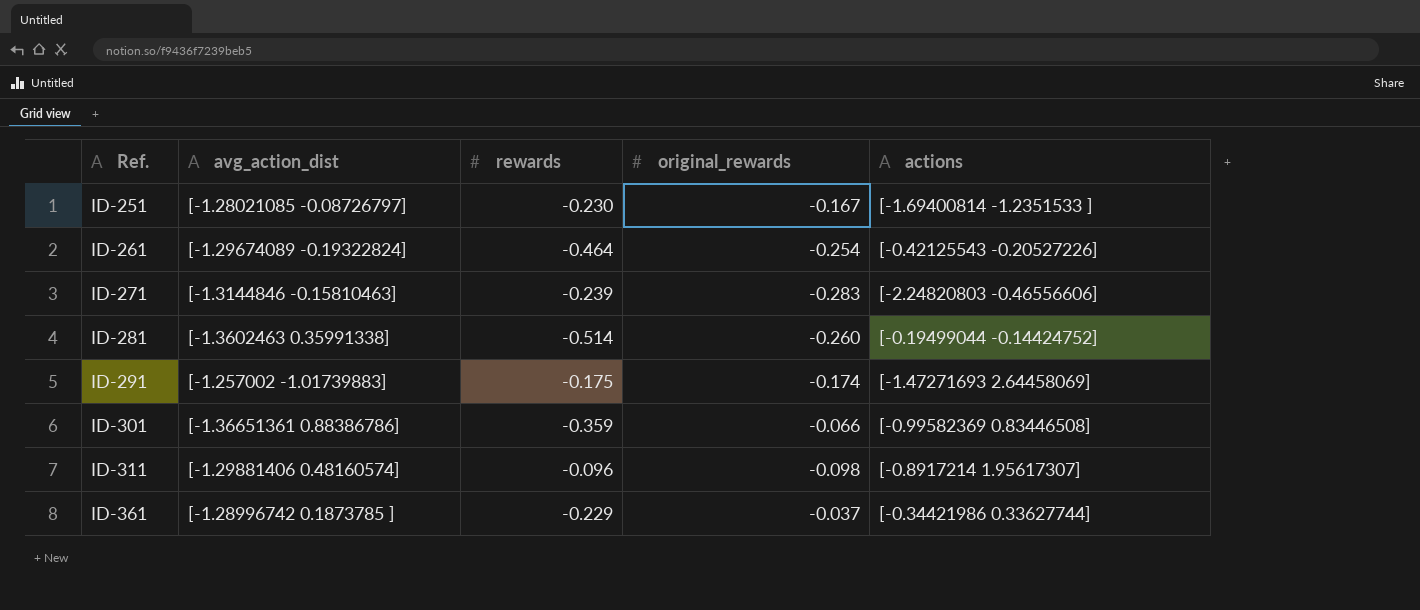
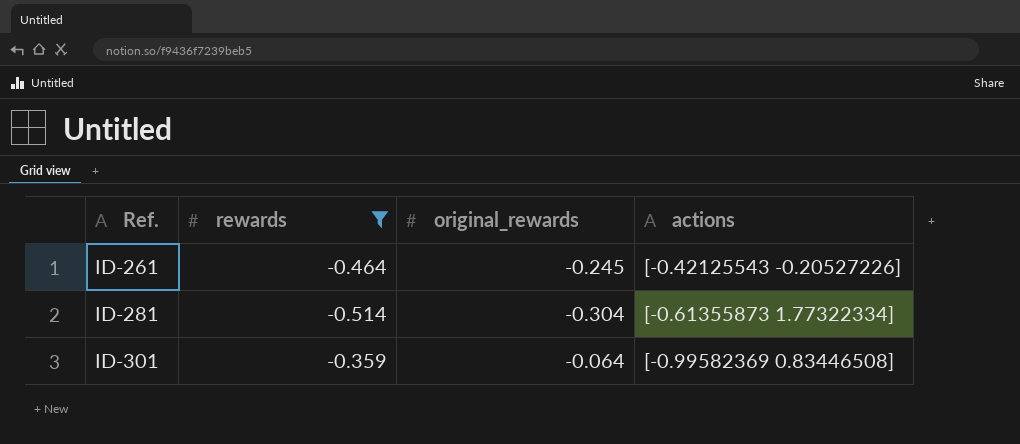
filter: none -> rewards <= -0.359
column avg_action_dist | position: 2 -> none
ID-261 | original_rewards: -0.254 -> -0.245
ID-281 | original_rewards: -0.260 -> -0.304
ID-281 | actions: [-0.19499044 -0.14424752] -> [-0.61355873 1.77322334]
ID-301 | original_rewards: -0.066 -> -0.064

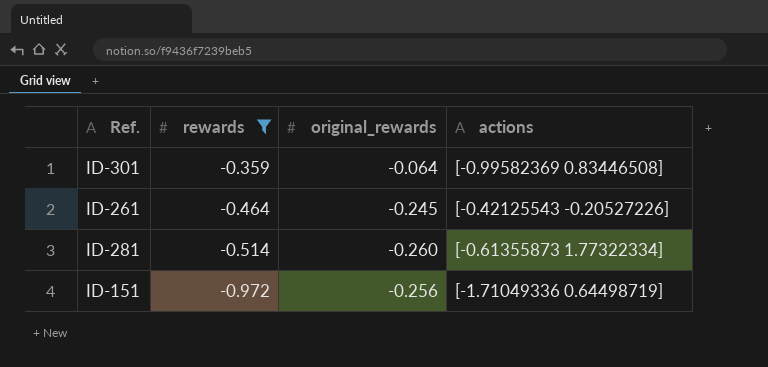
row order: Ref. ascending -> rewards descending
ID-281 | original_rewards: -0.304 -> -0.260
row ID-151: none -> -0.972 | -0.256 | [-1.71049336 0.64498719]

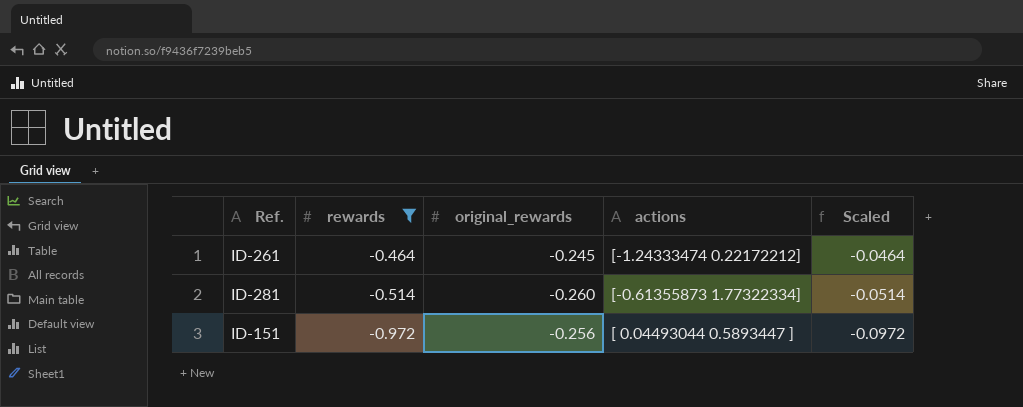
column Scaled | formula: none -> [rewards] * 0.1
row ID-301: -0.359 | -0.064 | [-0.99582369 0.83446508] -> none
ID-261 | actions: [-0.42125543 -0.20527226] -> [-1.24333474 0.22172212]
ID-151 | actions: [-1.71049336 0.64498719] -> [ 0.04493044 0.5893447 ]

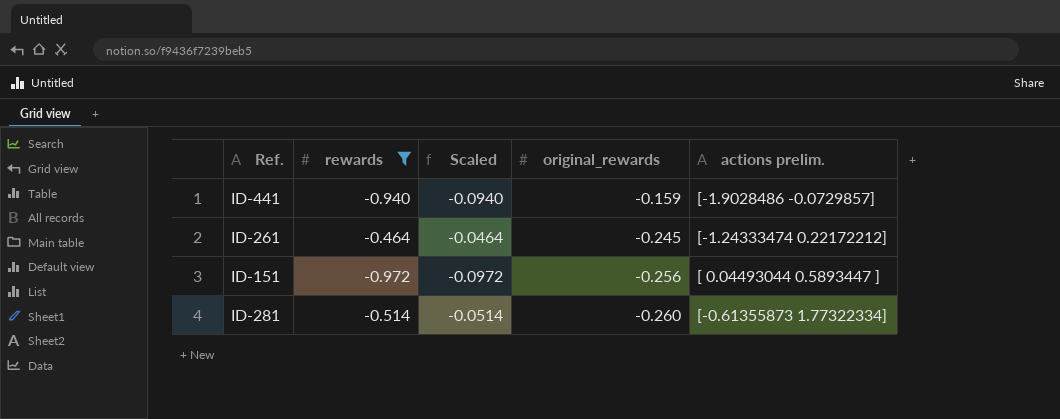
row order: rewards descending -> original_rewards descending
column Scaled | position: 5 -> 3
column name: actions -> actions prelim.
row ID-441: none -> -0.940 | -0.0940 | -0.159 | [-1.9028486 -0.0729857]

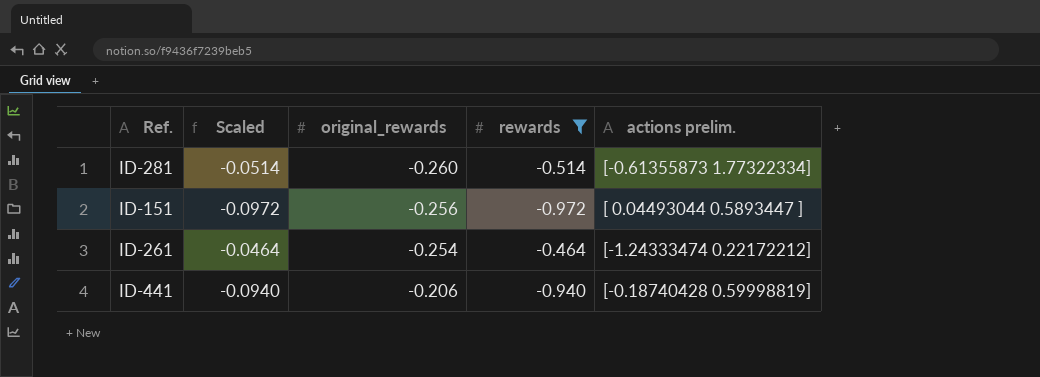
row order: original_rewards descending -> original_rewards ascending
column rewards | position: 2 -> 4
ID-261 | original_rewards: -0.245 -> -0.254
ID-441 | original_rewards: -0.159 -> -0.206
ID-441 | actions prelim.: [-1.9028486 -0.0729857] -> [-0.18740428 0.59998819]

